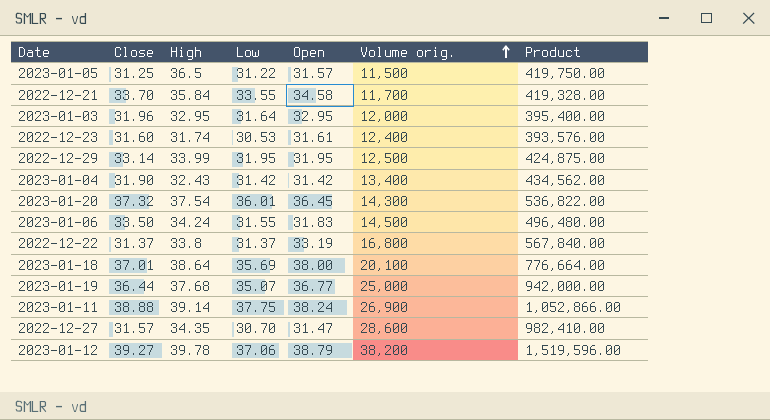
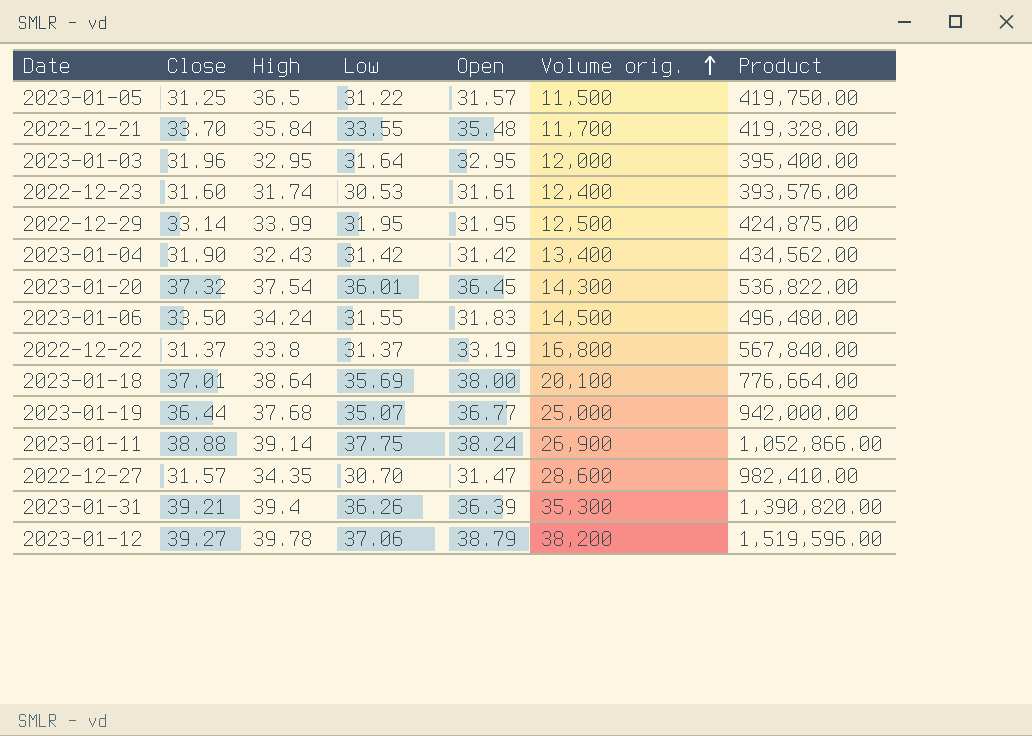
2022-12-21 | Open: 34.58 -> 35.48
row 2023-01-31: none -> 39.21 | 39.4 | 36.26 | 36.39 | 35,300 | 1,390,820.00

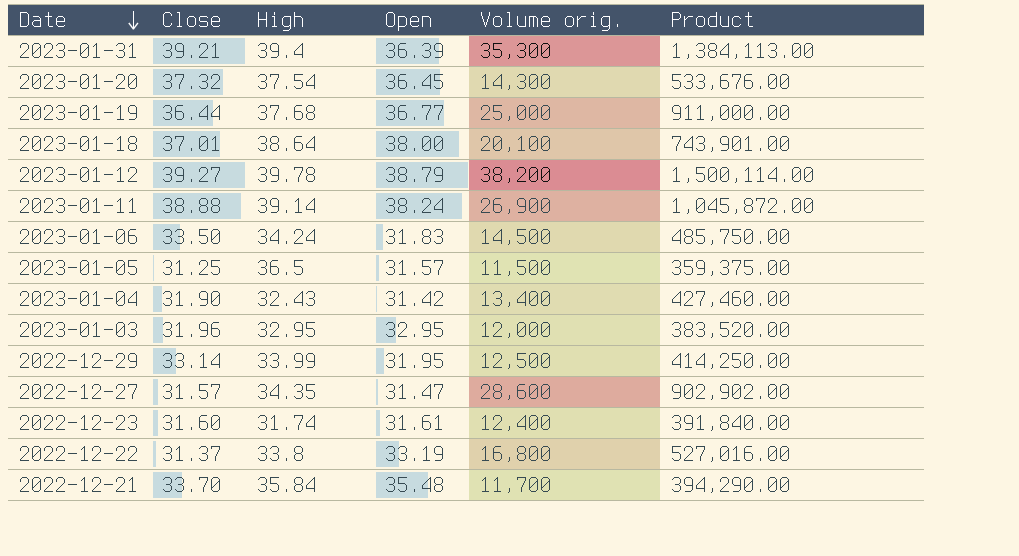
row order: Volume orig. ascending -> Date descending
column Low | position: 4 -> none
column Product | formula: [High] * [Volume orig.] -> [Close] * [Volume orig.]

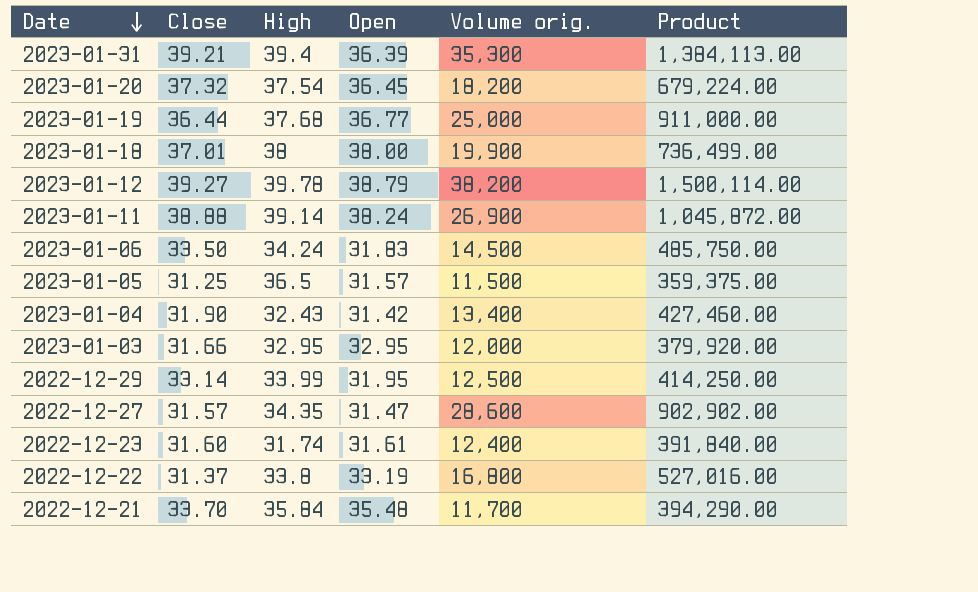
2023-01-20 | Volume orig.: 14,300 -> 18,200
2023-01-20 | Product: 533,676.00 -> 679,224.00
2023-01-18 | High: 38.64 -> 38
2023-01-18 | Volume orig.: 20,100 -> 19,900
2023-01-18 | Product: 743,901.00 -> 736,499.00
2023-01-03 | Close: 31.96 -> 31.66
2023-01-03 | Product: 383,520.00 -> 379,920.00

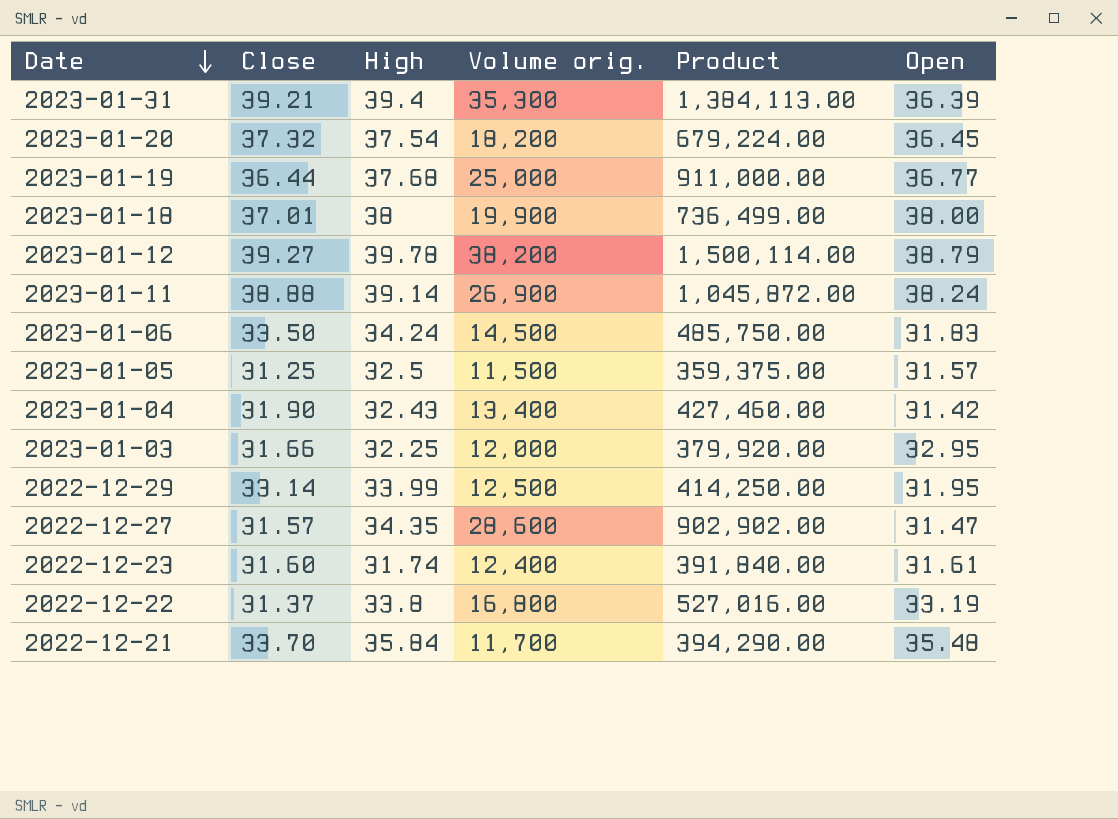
column Open | position: 4 -> 6
2023-01-05 | High: 36.5 -> 32.5
2023-01-03 | High: 32.95 -> 32.25

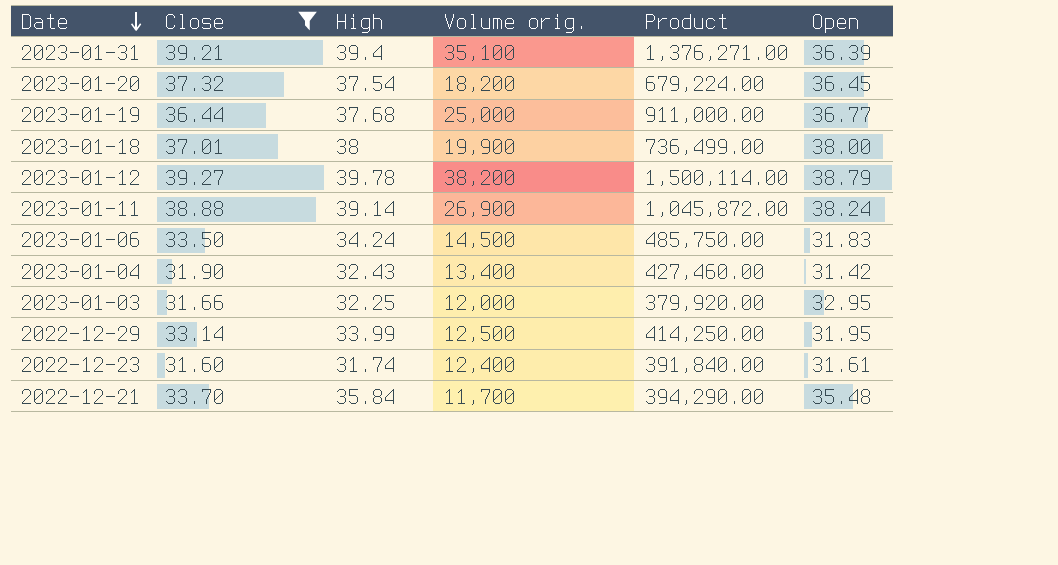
filter: none -> Close >= 31.60
2023-01-31 | Volume orig.: 35,300 -> 35,100
2023-01-31 | Product: 1,384,113.00 -> 1,376,271.00

